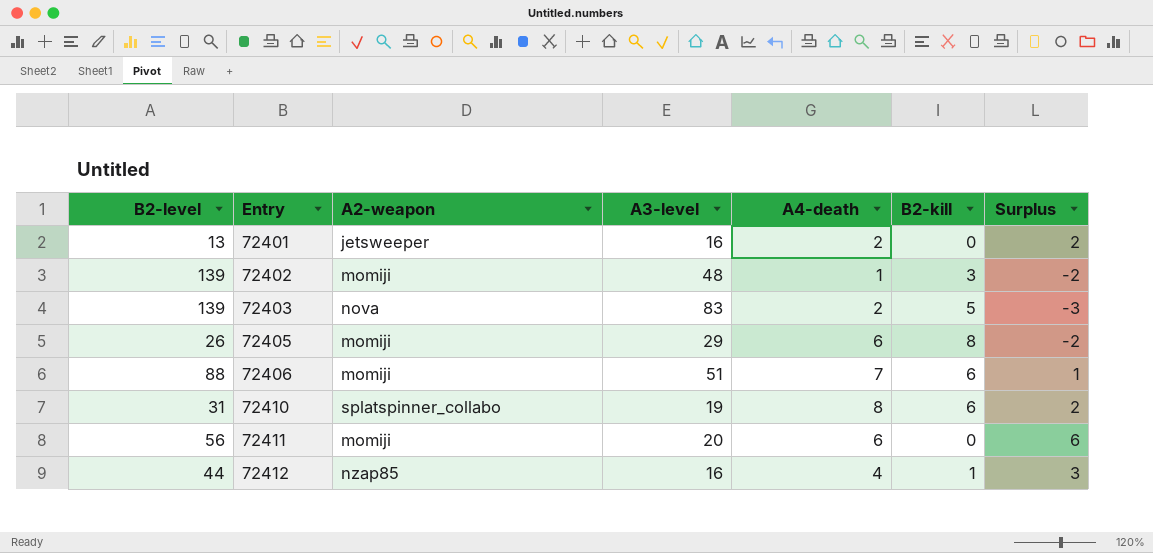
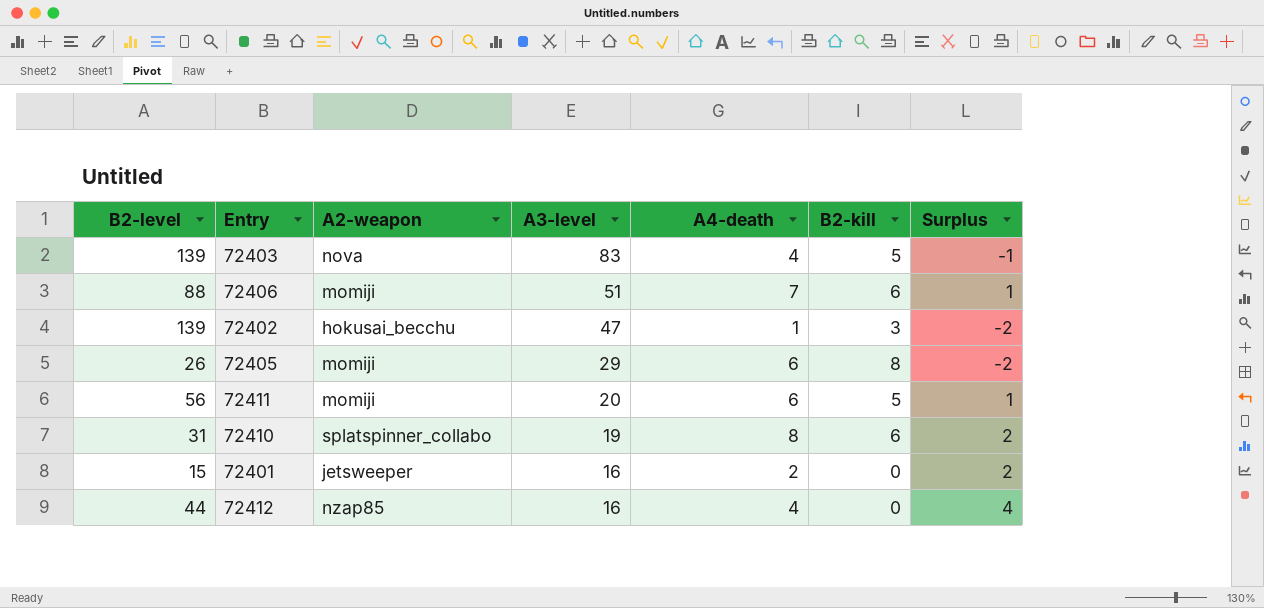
row order: Entry ascending -> A3-level descending
72403 | A4-death: 2 -> 4
72403 | Surplus: -3 -> -1
72402 | A2-weapon: momiji -> hokusai_becchu
72402 | A3-level: 48 -> 47
72411 | B2-kill: 0 -> 5
72411 | Surplus: 6 -> 1
72401 | B2-level: 13 -> 15
72412 | B2-kill: 1 -> 0
72412 | Surplus: 3 -> 4

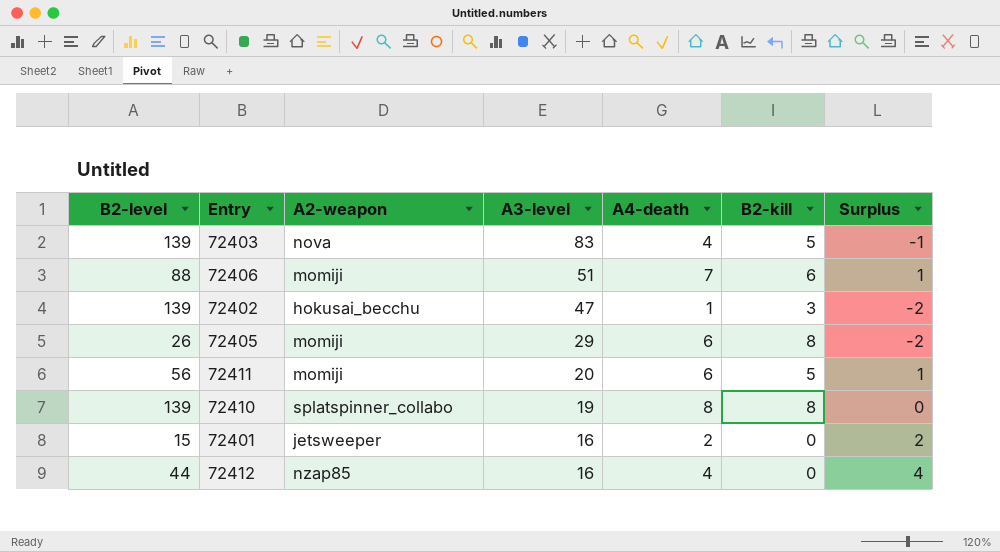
72410 | B2-level: 31 -> 139
72410 | B2-kill: 6 -> 8
72410 | Surplus: 2 -> 0

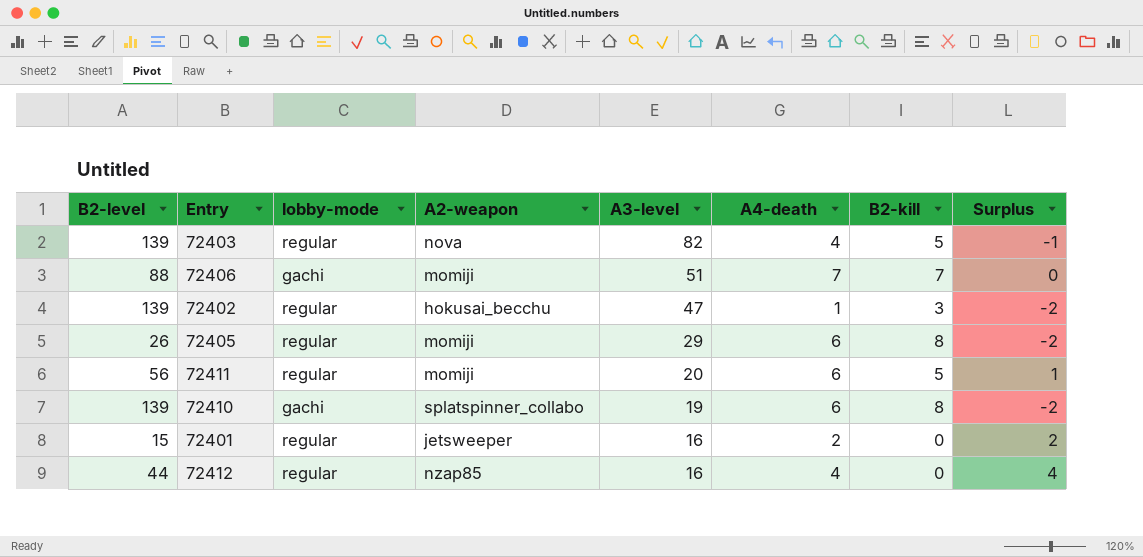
column lobby-mode | position: none -> 3
72403 | A3-level: 83 -> 82
72406 | B2-kill: 6 -> 7
72406 | Surplus: 1 -> 0
72410 | A4-death: 8 -> 6
72410 | Surplus: 0 -> -2

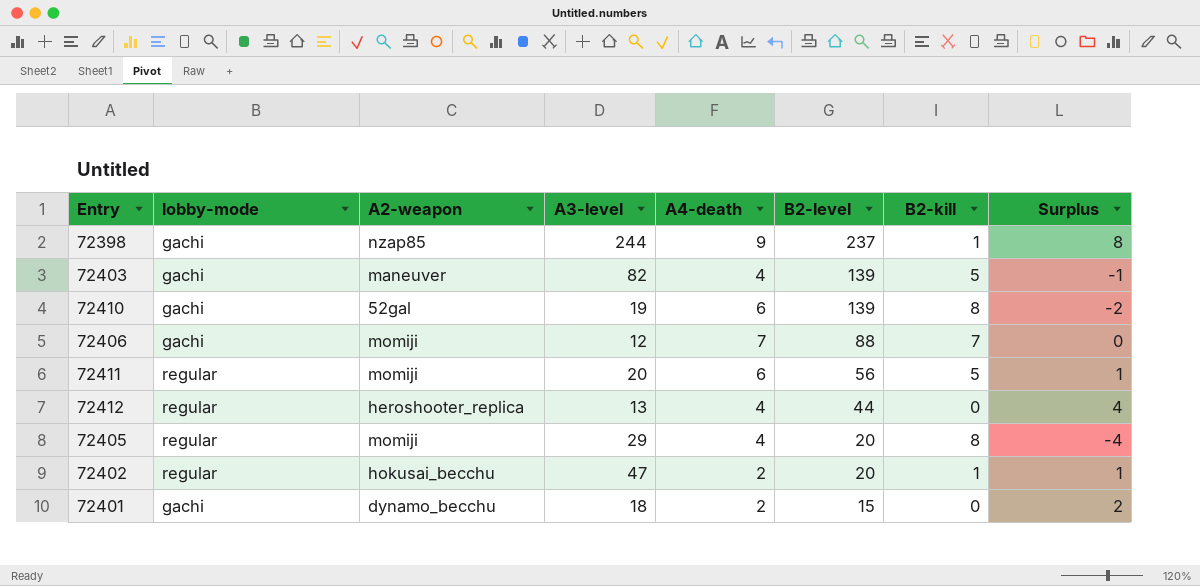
row order: A3-level descending -> B2-level descending
column B2-level | position: 1 -> 6
row 72398: none -> gachi | nzap85 | 244 | 9 | 237 | 1 | 8
72403 | lobby-mode: regular -> gachi
72403 | A2-weapon: nova -> maneuver
72410 | A2-weapon: splatspinner_collabo -> 52gal
72406 | A3-level: 51 -> 12
72412 | A2-weapon: nzap85 -> heroshooter_replica
72412 | A3-level: 16 -> 13
72405 | A4-death: 6 -> 4
72405 | B2-level: 26 -> 20
72405 | Surplus: -2 -> -4
72402 | A4-death: 1 -> 2
72402 | B2-level: 139 -> 20
72402 | B2-kill: 3 -> 1
72402 | Surplus: -2 -> 1
72401 | lobby-mode: regular -> gachi
72401 | A2-weapon: jetsweeper -> dynamo_becchu
72401 | A3-level: 16 -> 18

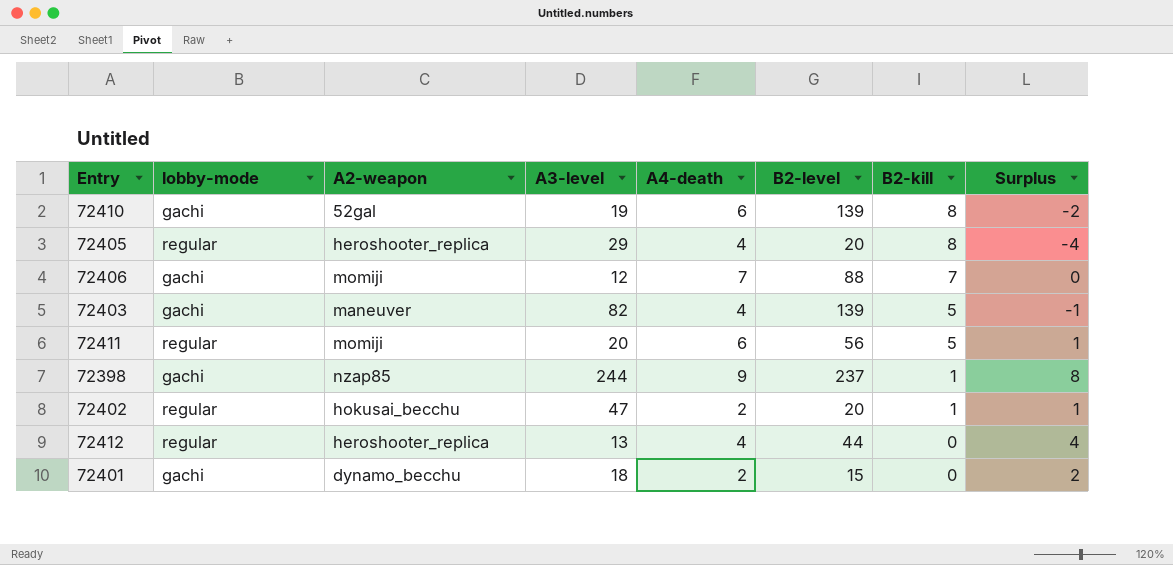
row order: B2-level descending -> B2-kill descending
72405 | A2-weapon: momiji -> heroshooter_replica

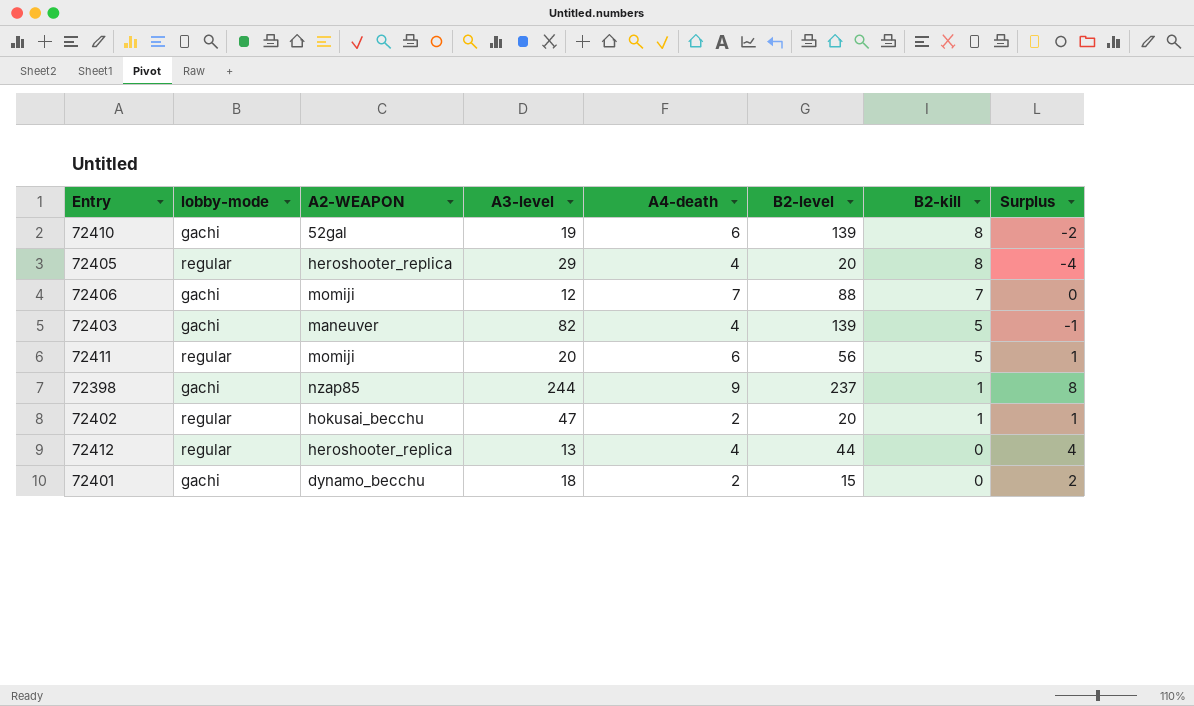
column name: A2-weapon -> A2-WEAPON

